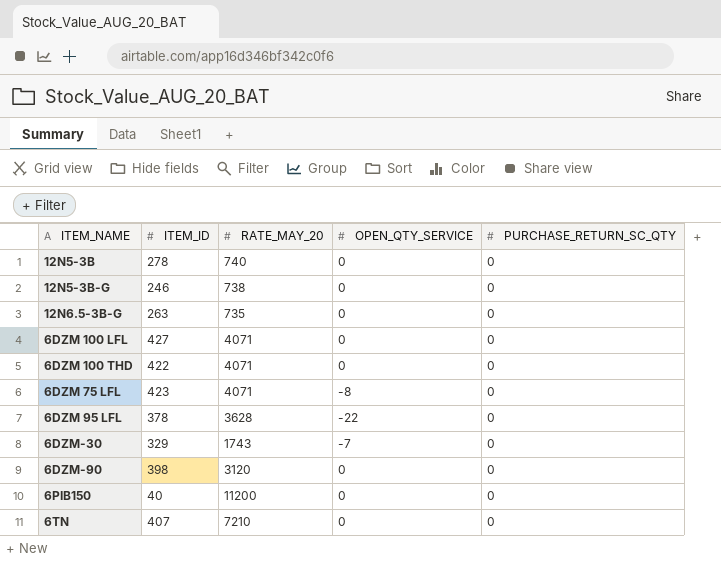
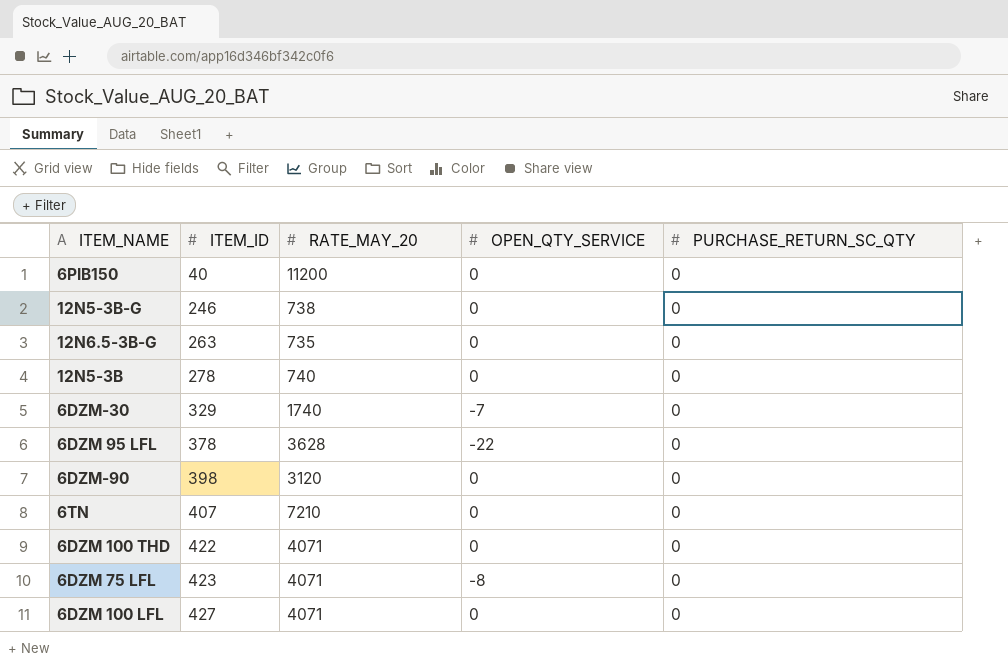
row order: none -> ITEM_ID ascending
6DZM-30 | RATE_MAY_20: 1743 -> 1740

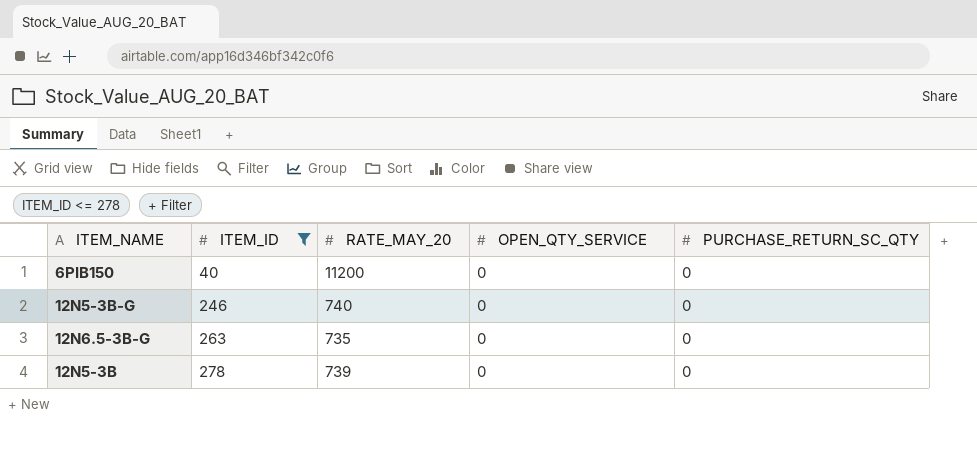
filter: none -> ITEM_ID <= 278
12N5-3B-G | RATE_MAY_20: 738 -> 740
12N5-3B | RATE_MAY_20: 740 -> 739

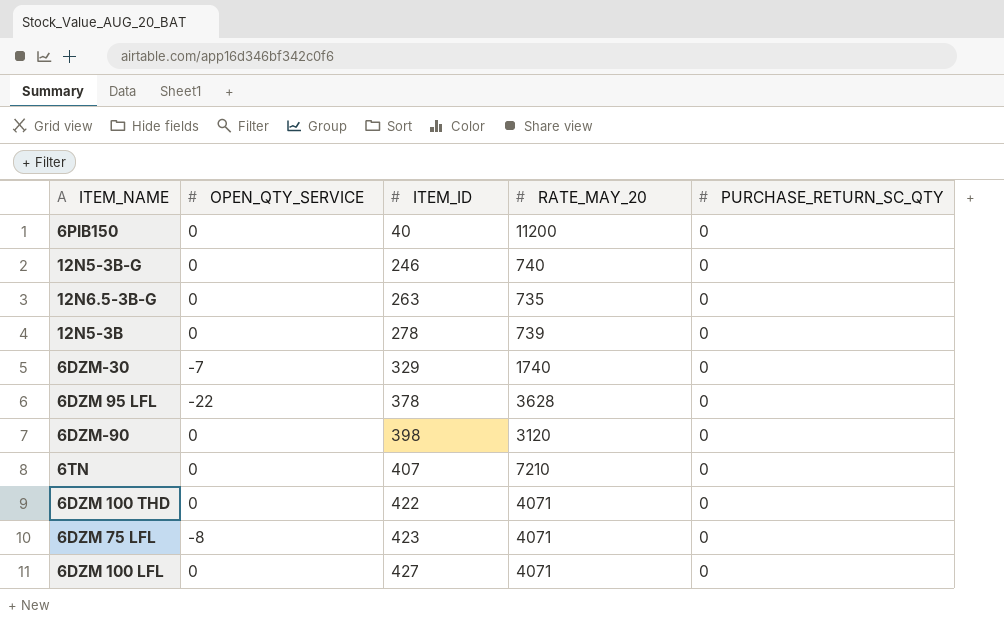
filter: ITEM_ID <= 278 -> none
column OPEN_QTY_SERVICE | position: 4 -> 2

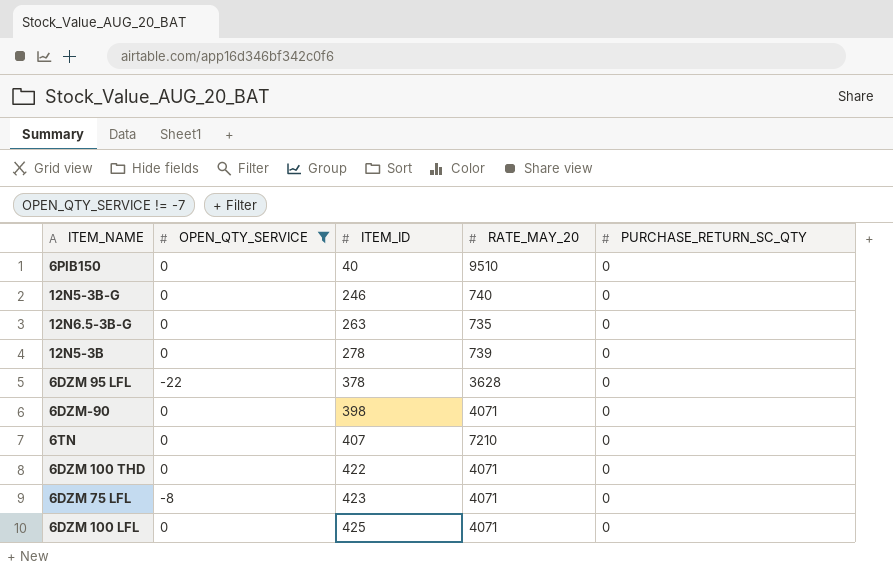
filter: none -> OPEN_QTY_SERVICE != -7
6PIB150 | RATE_MAY_20: 11200 -> 9510
6DZM-90 | RATE_MAY_20: 3120 -> 4071
6DZM 100 LFL | ITEM_ID: 427 -> 425

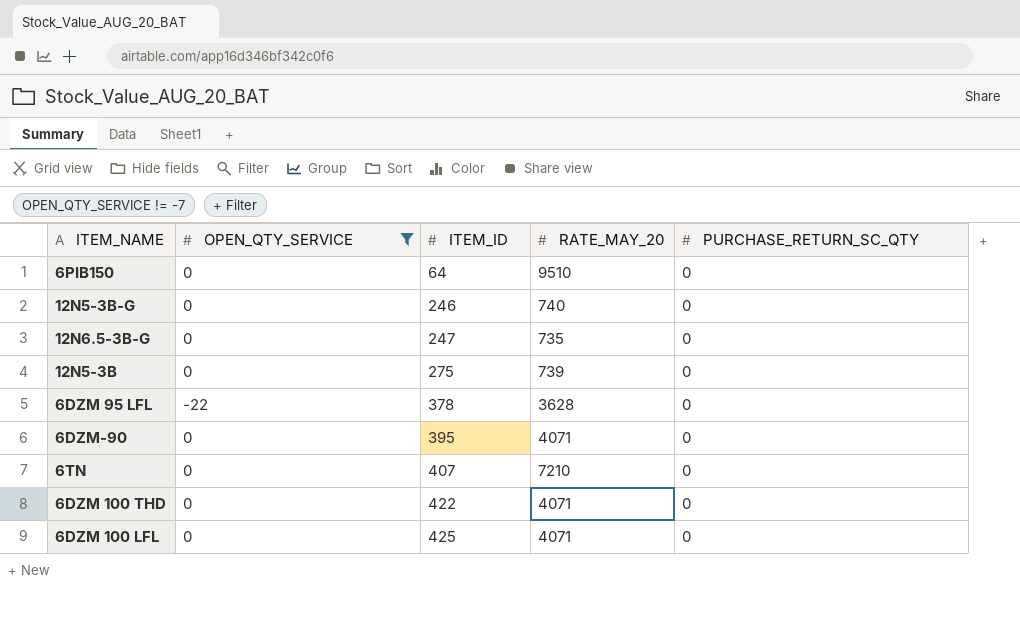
row 6DZM 75 LFL: -8 | 423 | 4071 | 0 -> none
6PIB150 | ITEM_ID: 40 -> 64
12N6.5-3B-G | ITEM_ID: 263 -> 247
12N5-3B | ITEM_ID: 278 -> 275
6DZM-90 | ITEM_ID: 398 -> 395

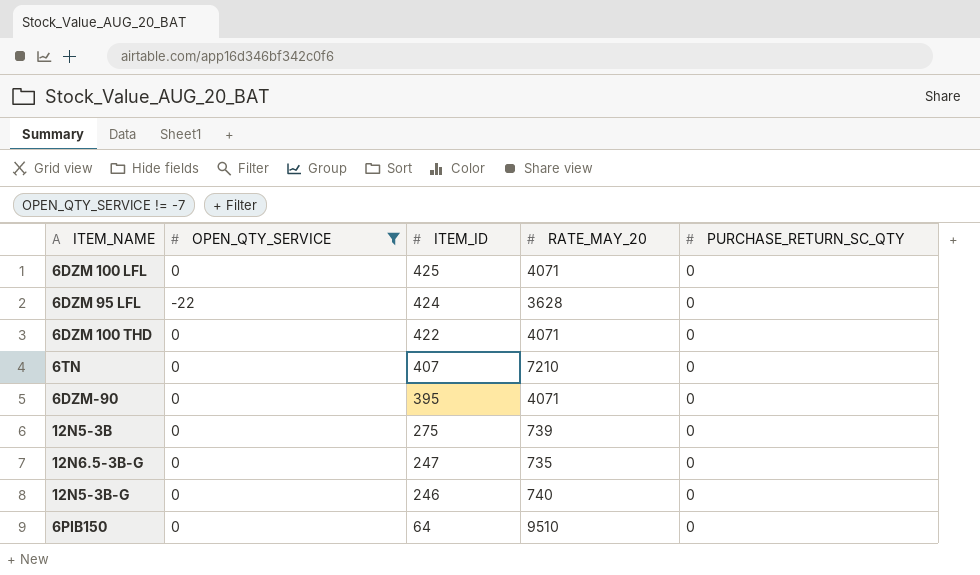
row order: ITEM_ID ascending -> ITEM_ID descending
6DZM 95 LFL | ITEM_ID: 378 -> 424

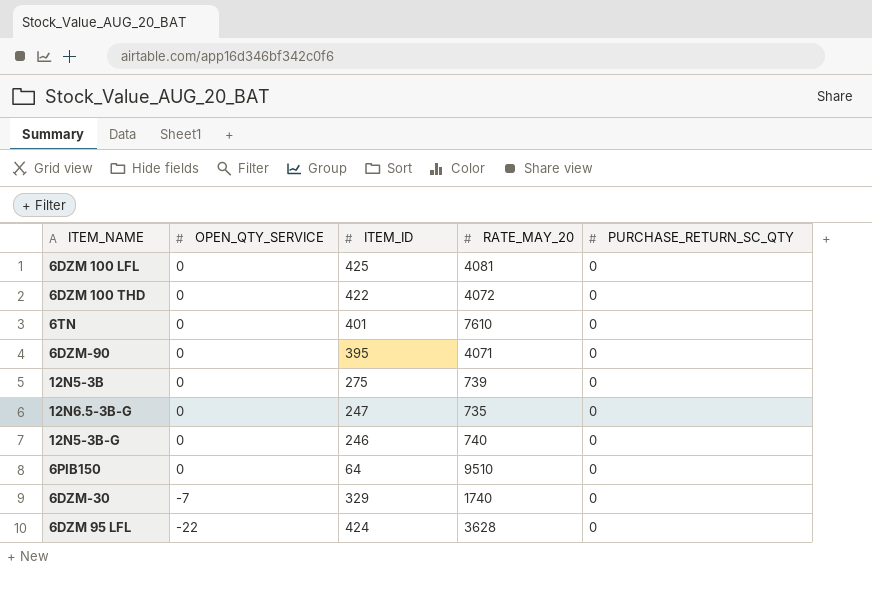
filter: OPEN_QTY_SERVICE != -7 -> none
row order: ITEM_ID descending -> OPEN_QTY_SERVICE descending
6DZM 100 LFL | RATE_MAY_20: 4071 -> 4081
6DZM 100 THD | RATE_MAY_20: 4071 -> 4072
6TN | ITEM_ID: 407 -> 401
6TN | RATE_MAY_20: 7210 -> 7610

